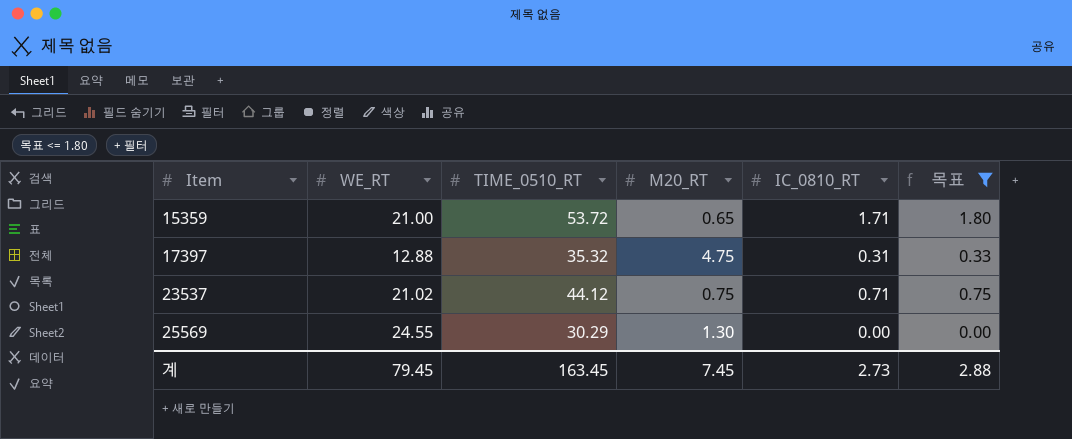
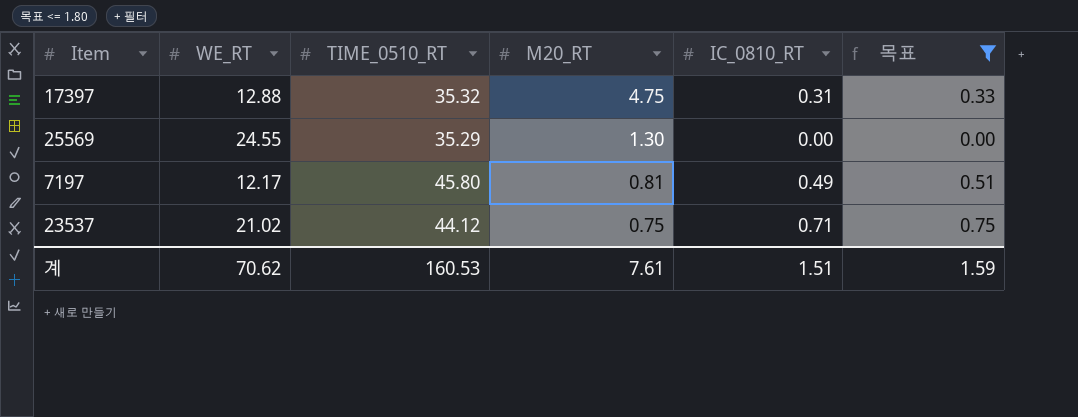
row order: Item ascending -> M20_RT descending
row 15359: 21.00 | 53.72 | 0.65 | 1.71 | 1.80 -> none
25569 | TIME_0510_RT: 30.29 -> 35.29
row 7197: none -> 12.17 | 45.80 | 0.81 | 0.49 | 0.51
계 | WE_RT: 79.45 -> 70.62
계 | TIME_0510_RT: 163.45 -> 160.53
계 | M20_RT: 7.45 -> 7.61
계 | IC_0810_RT: 2.73 -> 1.51
계 | 목표: 2.88 -> 1.59

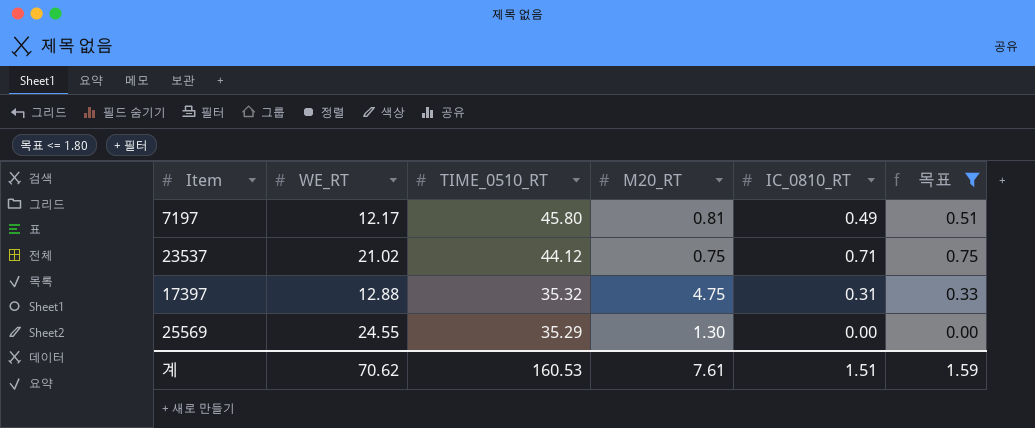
row order: M20_RT descending -> TIME_0510_RT descending

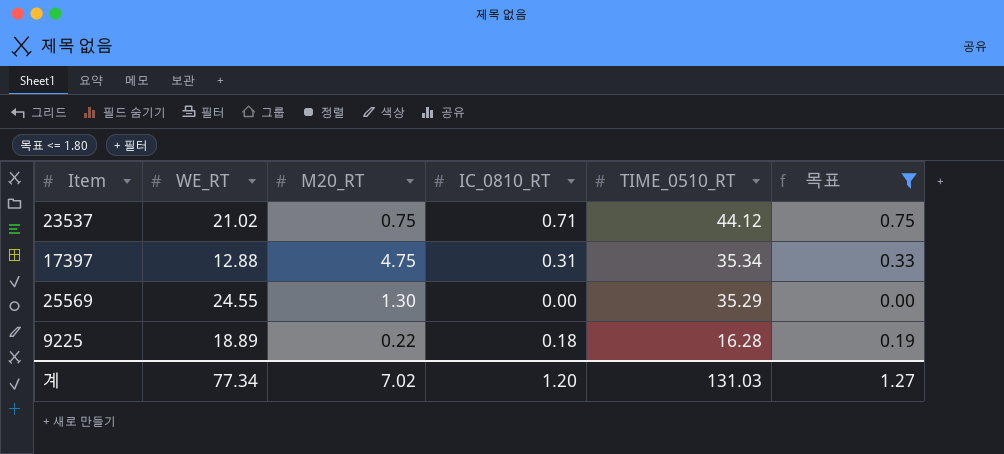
column TIME_0510_RT | position: 3 -> 5
row 7197: 12.17 | 45.80 | 0.81 | 0.49 | 0.51 -> none
17397 | TIME_0510_RT: 35.32 -> 35.34
row 9225: none -> 18.89 | 0.22 | 0.18 | 16.28 | 0.19
계 | WE_RT: 70.62 -> 77.34
계 | M20_RT: 7.61 -> 7.02
계 | IC_0810_RT: 1.51 -> 1.20
계 | TIME_0510_RT: 160.53 -> 131.03
계 | 목표: 1.59 -> 1.27

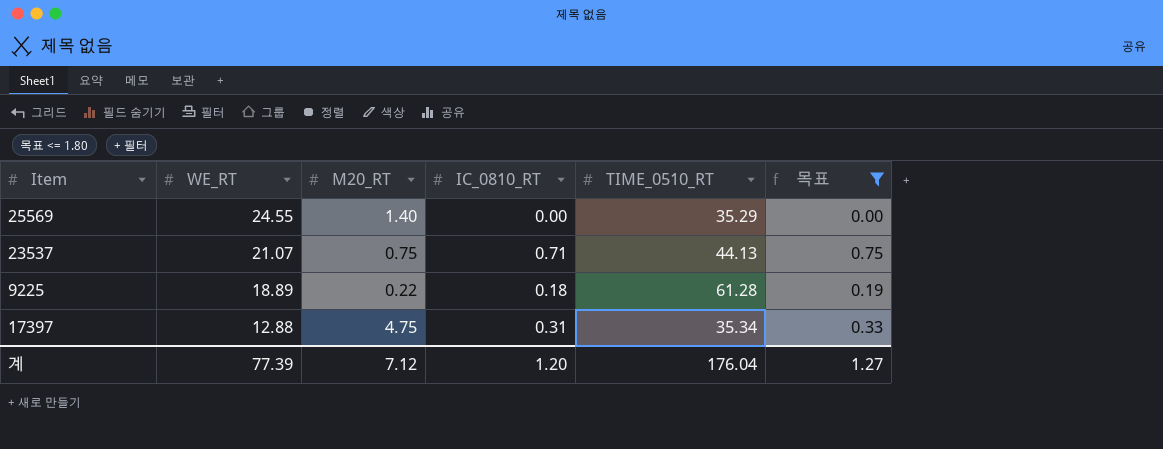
row order: TIME_0510_RT descending -> WE_RT descending
25569 | M20_RT: 1.30 -> 1.40
23537 | WE_RT: 21.02 -> 21.07
23537 | TIME_0510_RT: 44.12 -> 44.13
9225 | TIME_0510_RT: 16.28 -> 61.28
계 | WE_RT: 77.34 -> 77.39
계 | M20_RT: 7.02 -> 7.12
계 | TIME_0510_RT: 131.03 -> 176.04

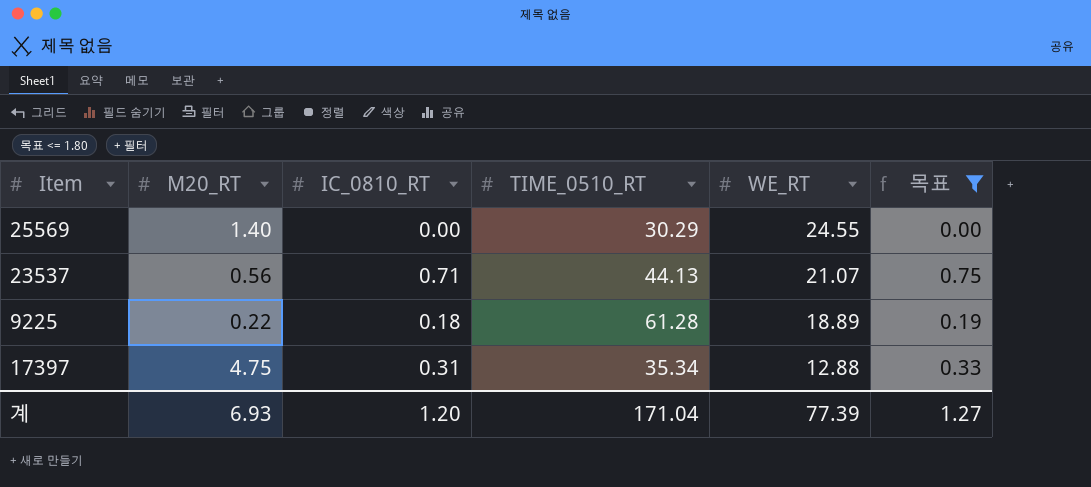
column WE_RT | position: 2 -> 5
25569 | TIME_0510_RT: 35.29 -> 30.29
23537 | M20_RT: 0.75 -> 0.56
계 | M20_RT: 7.12 -> 6.93
계 | TIME_0510_RT: 176.04 -> 171.04

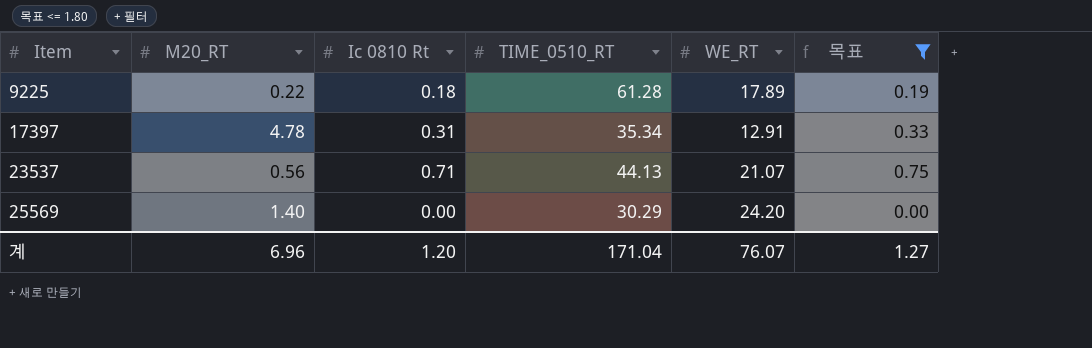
row order: WE_RT descending -> Item ascending
column name: IC_0810_RT -> Ic 0810 Rt
9225 | WE_RT: 18.89 -> 17.89
17397 | M20_RT: 4.75 -> 4.78
17397 | WE_RT: 12.88 -> 12.91
25569 | WE_RT: 24.55 -> 24.20
계 | M20_RT: 6.93 -> 6.96
계 | WE_RT: 77.39 -> 76.07

